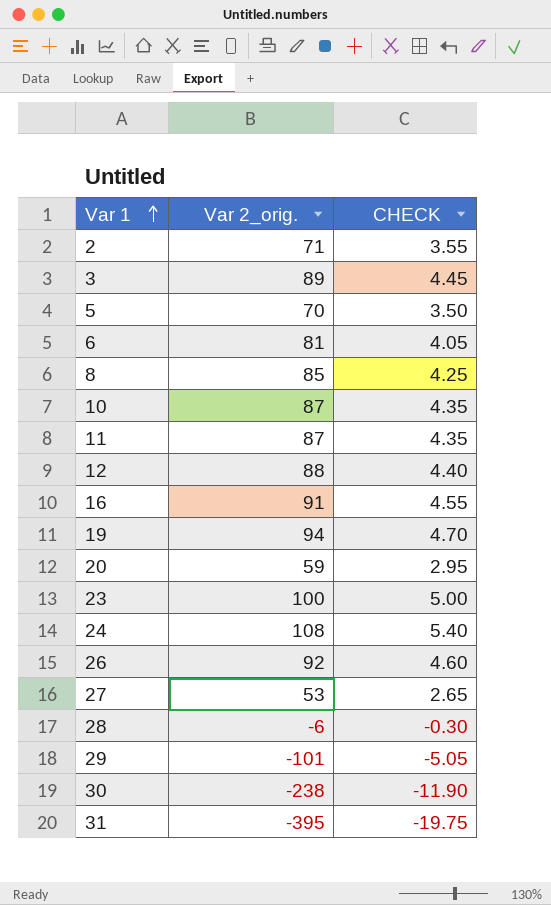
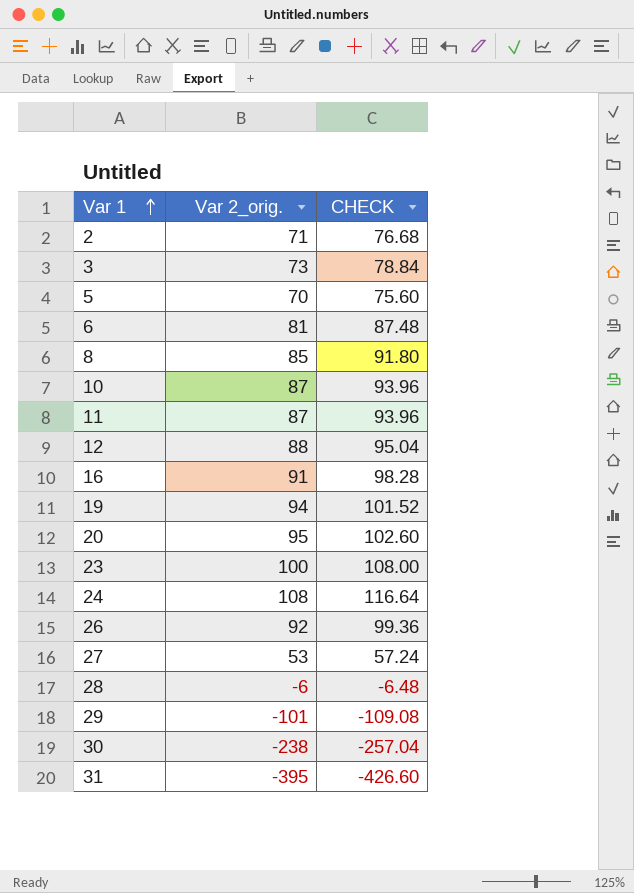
column CHECK | formula: [Var 2_orig.] * 0.05 -> [Var 2_orig.] * 1.08
3 | Var 2_orig.: 89 -> 73
20 | Var 2_orig.: 59 -> 95

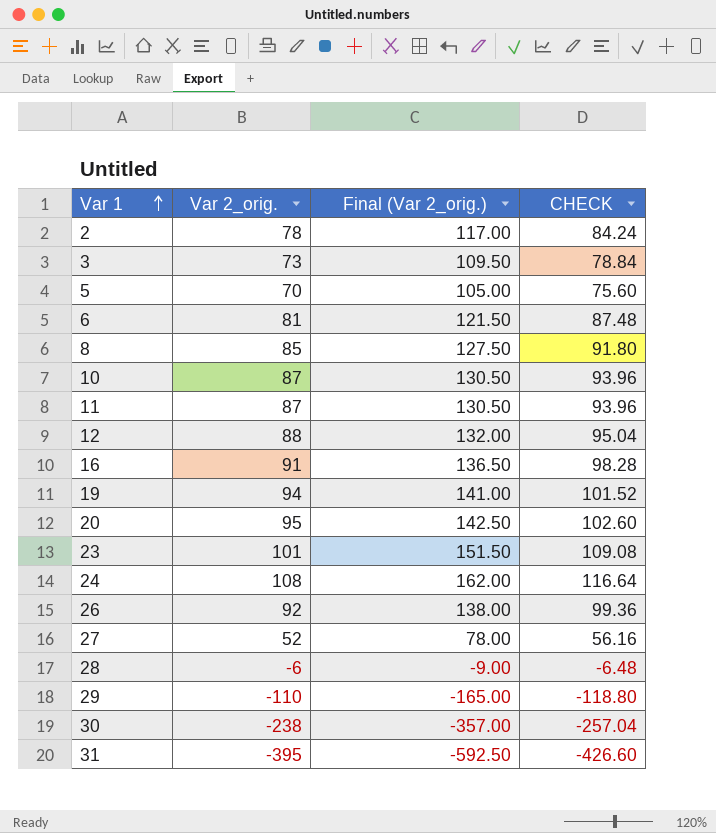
column Final (Var 2_orig.) | formula: none -> [Var 2_orig.] * 1.5
2 | Var 2_orig.: 71 -> 78
2 | CHECK: 76.68 -> 84.24
23 | Var 2_orig.: 100 -> 101
23 | CHECK: 108.00 -> 109.08
27 | Var 2_orig.: 53 -> 52
27 | CHECK: 57.24 -> 56.16
29 | Var 2_orig.: -101 -> -110
29 | CHECK: -109.08 -> -118.80

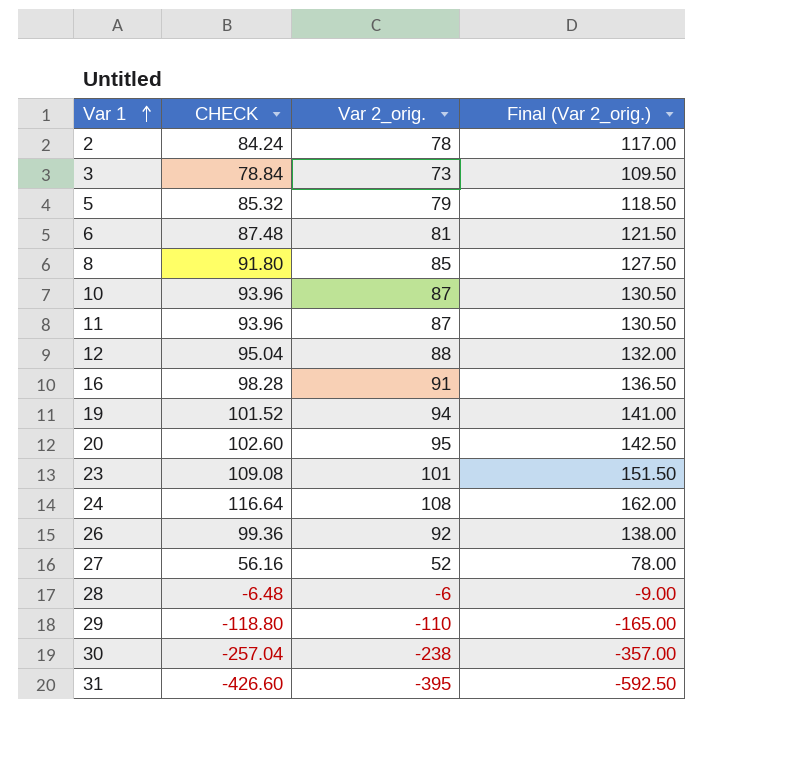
column CHECK | position: 4 -> 2
5 | CHECK: 75.60 -> 85.32
5 | Var 2_orig.: 70 -> 79
5 | Final (Var 2_orig.): 105.00 -> 118.50

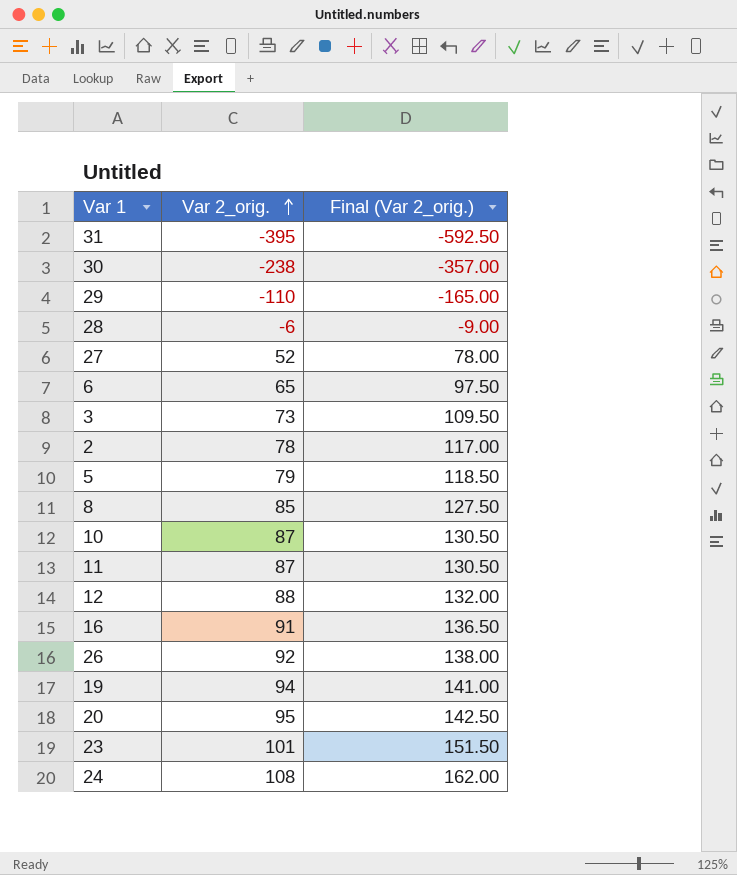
row order: Var 1 ascending -> Var 2_orig. ascending
column CHECK | formula: [Var 2_orig.] * 1.08 -> none
6 | Var 2_orig.: 81 -> 65
6 | Final (Var 2_orig.): 121.50 -> 97.50

